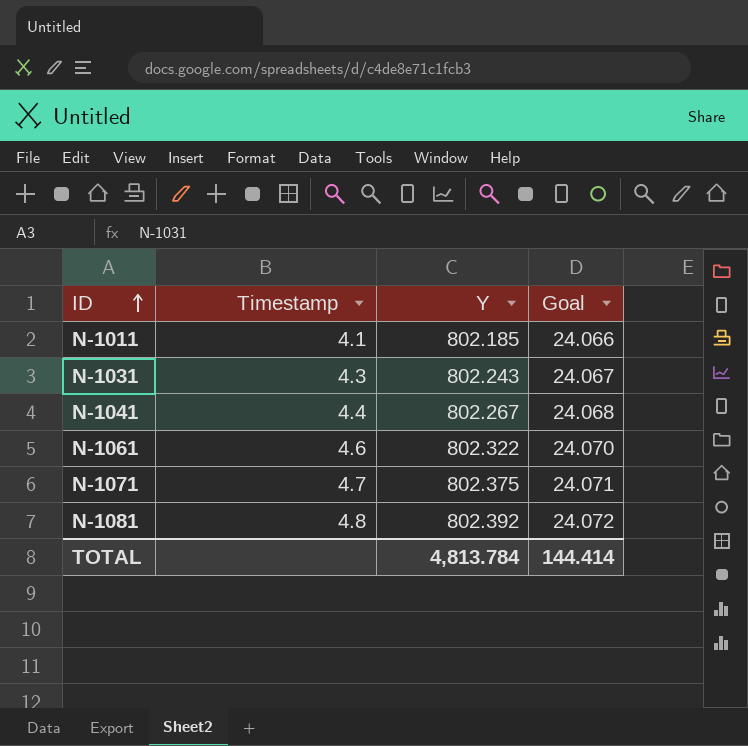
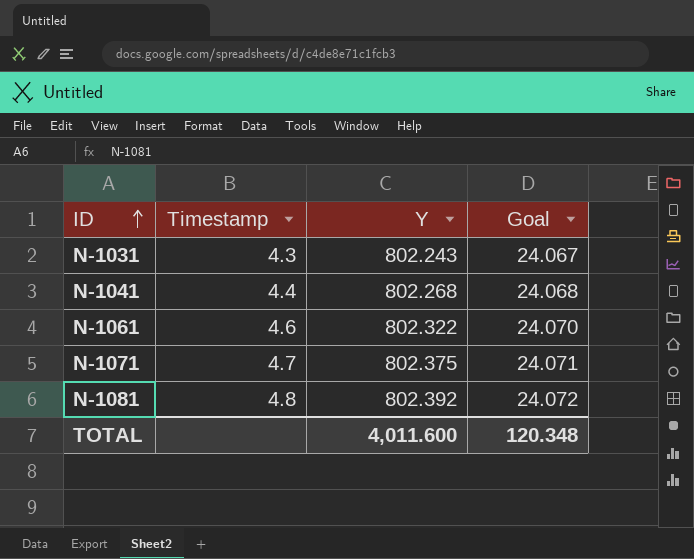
row N-1011: 4.1 | 802.185 | 24.066 -> none
N-1041 | Y: 802.267 -> 802.268
TOTAL | Y: 4,813.784 -> 4,011.600
TOTAL | Goal: 144.414 -> 120.348

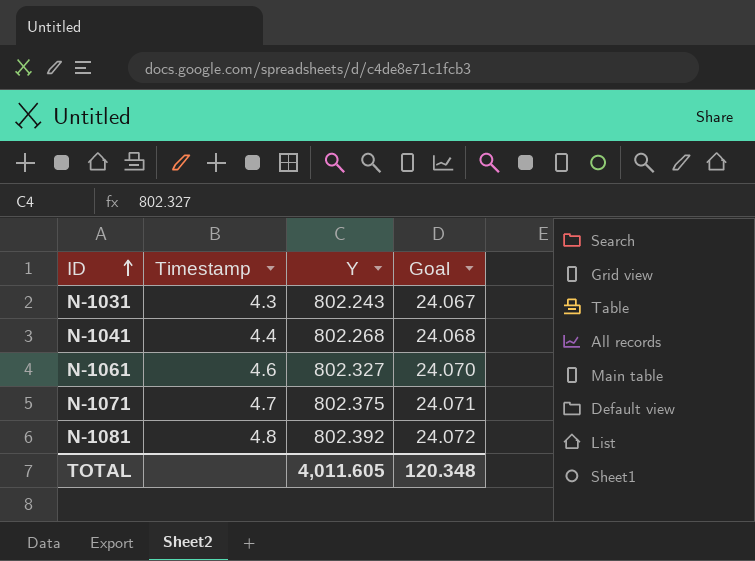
N-1061 | Y: 802.322 -> 802.327
TOTAL | Y: 4,011.600 -> 4,011.605

